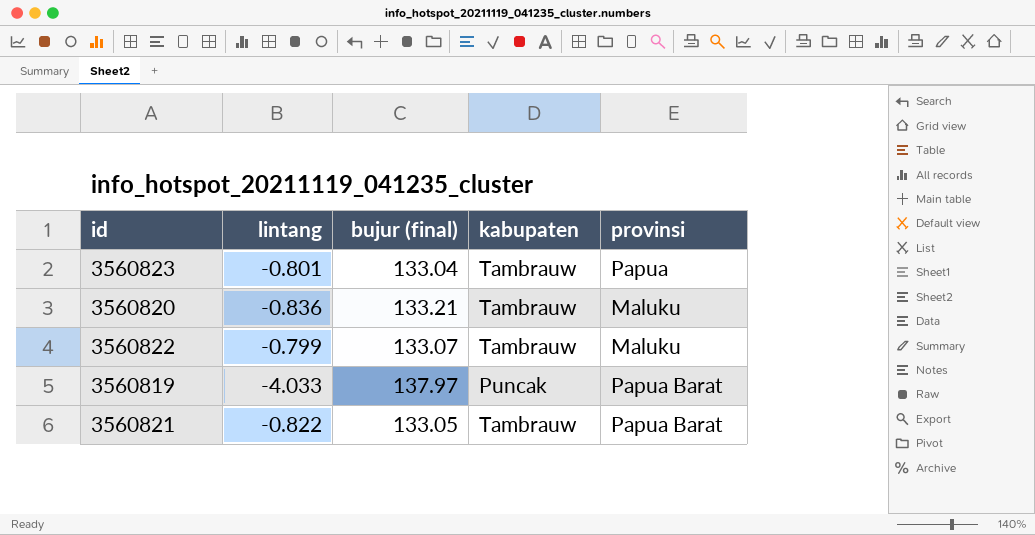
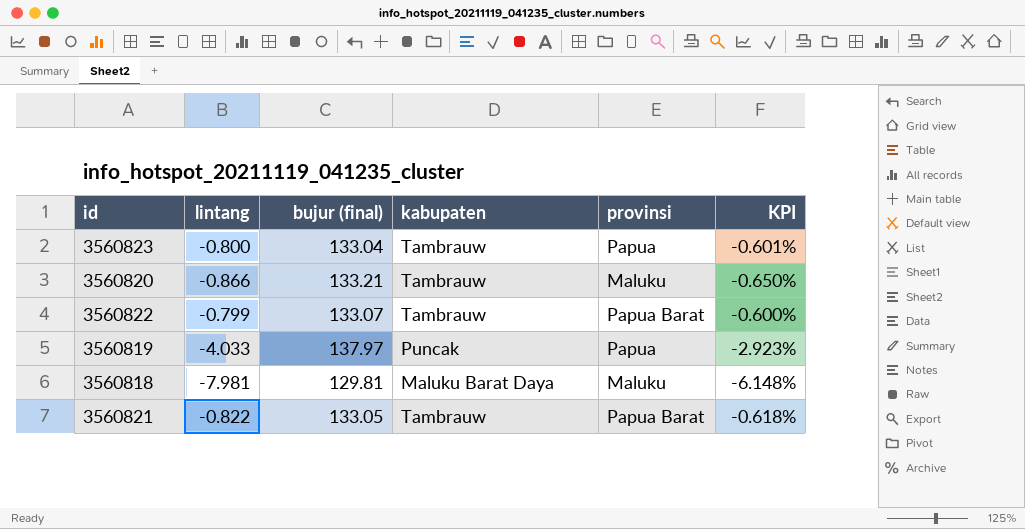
column KPI | formula: none -> [lintang] / [bujur (final)]
3560823 | lintang: -0.801 -> -0.800
3560820 | lintang: -0.836 -> -0.866
3560822 | provinsi: Maluku -> Papua Barat
3560819 | provinsi: Papua Barat -> Papua
row 3560818: none -> -7.981 | 129.81 | Maluku Barat Daya | Maluku | -6.148%

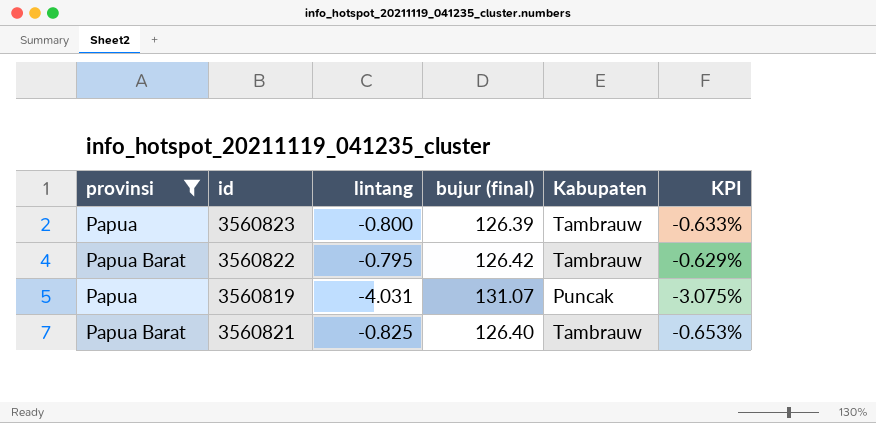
filter: none -> provinsi != Maluku
column provinsi | position: 5 -> 1
column name: kabupaten -> Kabupaten
3560823 | bujur (final): 133.04 -> 126.39
3560823 | KPI: -0.601% -> -0.633%
3560822 | lintang: -0.799 -> -0.795
3560822 | bujur (final): 133.07 -> 126.42
3560822 | KPI: -0.600% -> -0.629%
3560819 | lintang: -4.033 -> -4.031
3560819 | bujur (final): 137.97 -> 131.07
3560819 | KPI: -2.923% -> -3.075%
3560821 | lintang: -0.822 -> -0.825
3560821 | bujur (final): 133.05 -> 126.40
3560821 | KPI: -0.618% -> -0.653%

